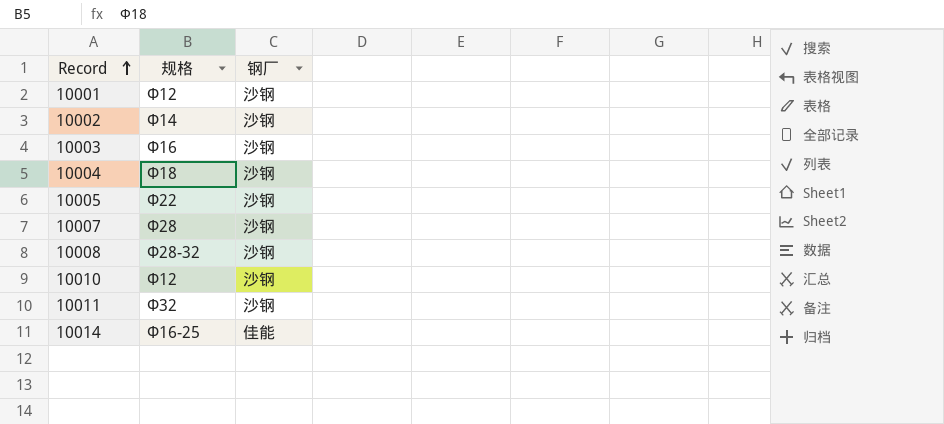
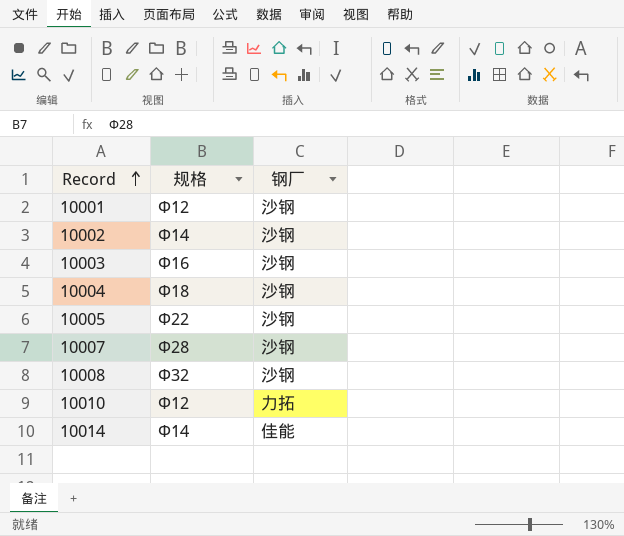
row 10011: Ф32 | 沙钢 -> none
10008 | 规格: Ф28-32 -> Ф32
10010 | 钢厂: 沙钢 -> 力拓
10014 | 规格: Ф16-25 -> Φ14

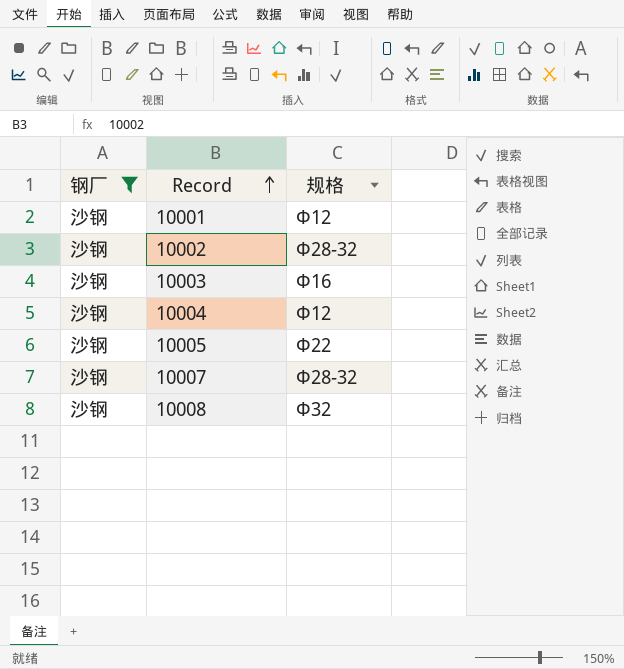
filter: none -> 钢厂 = 沙钢
column 钢厂 | position: 3 -> 1
10002 | 规格: Φ14 -> Ф28-32
10004 | 规格: Ф18 -> Ф12
10007 | 规格: Ф28 -> Ф28-32

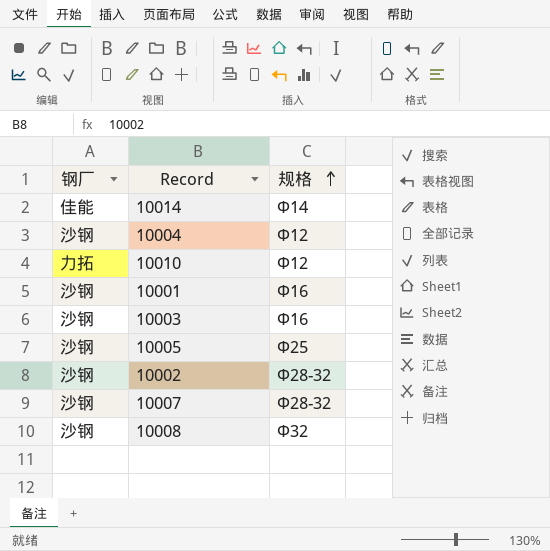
filter: 钢厂 = 沙钢 -> none
row order: Record ascending -> 规格 ascending
10001 | 规格: Ф12 -> Ф16
10005 | 规格: Ф22 -> Ф25

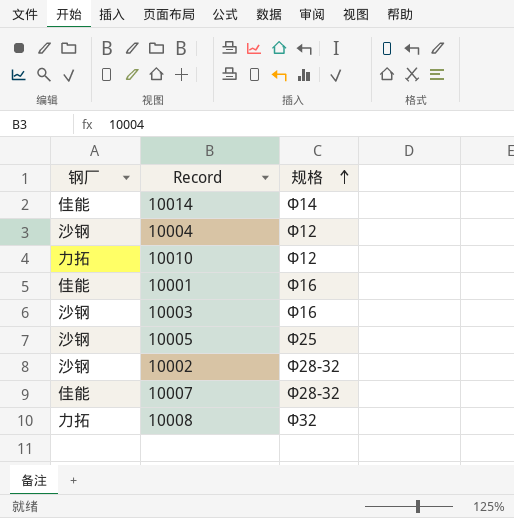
10001 | 钢厂: 沙钢 -> 佳能
10007 | 钢厂: 沙钢 -> 佳能
10008 | 钢厂: 沙钢 -> 力拓

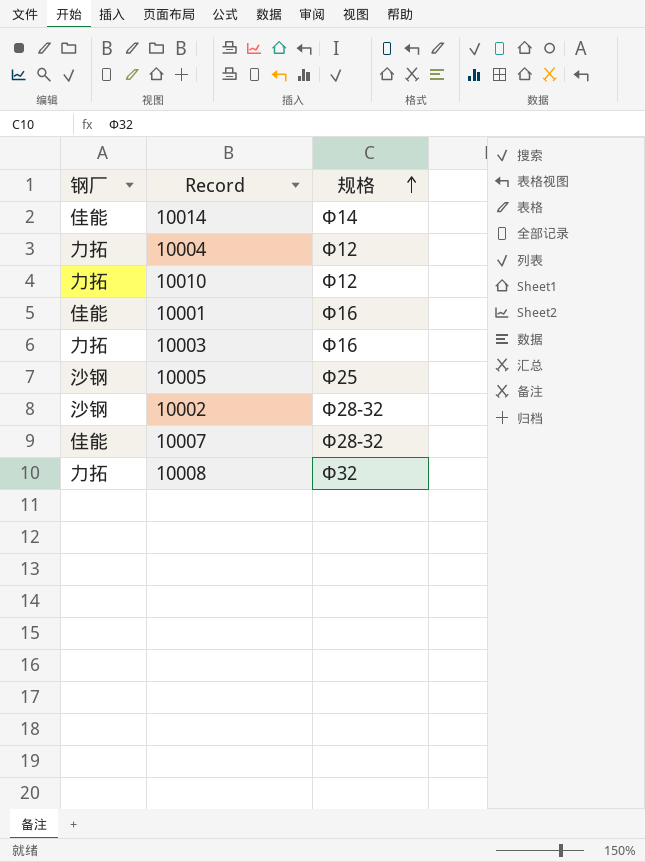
10004 | 钢厂: 沙钢 -> 力拓
10003 | 钢厂: 沙钢 -> 力拓

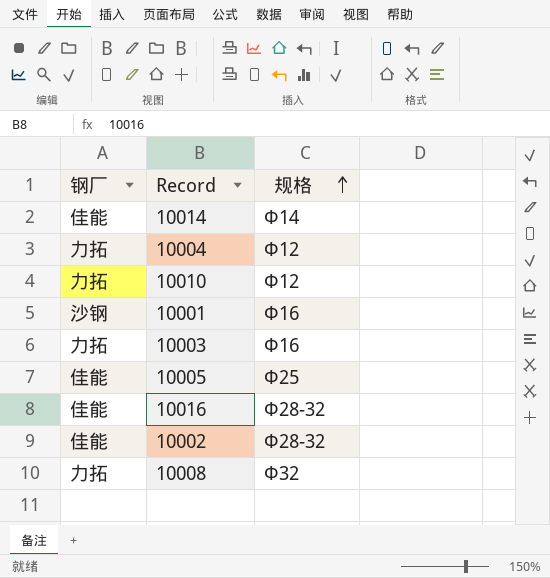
row 10007: 佳能 | Ф28-32 -> none
10001 | 钢厂: 佳能 -> 沙钢
10005 | 钢厂: 沙钢 -> 佳能
row 10016: none -> 佳能 | Ф28-32
10002 | 钢厂: 沙钢 -> 佳能

